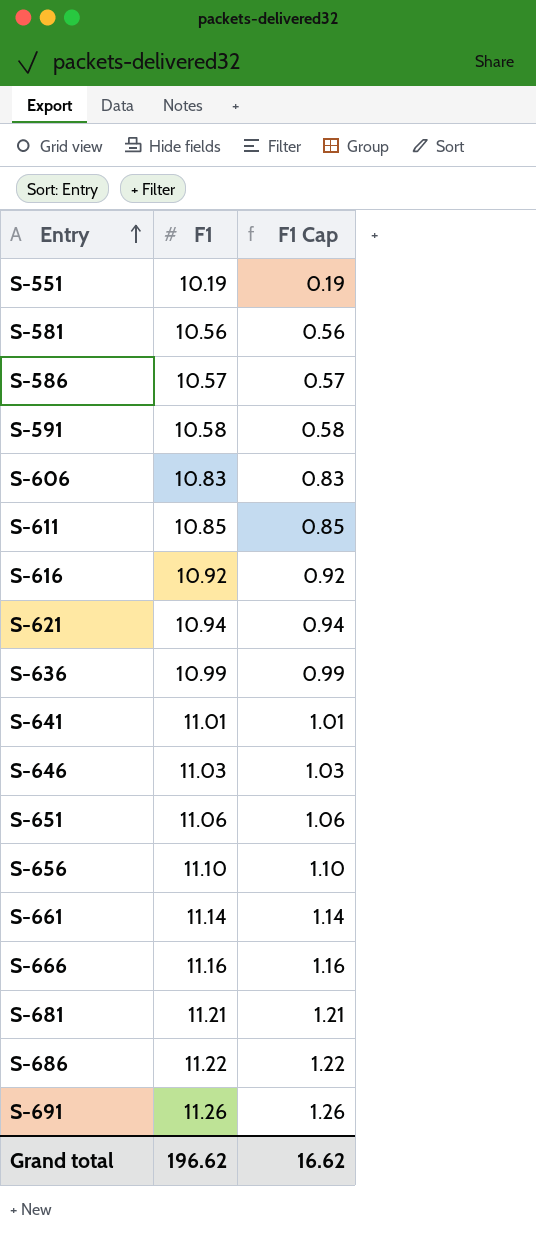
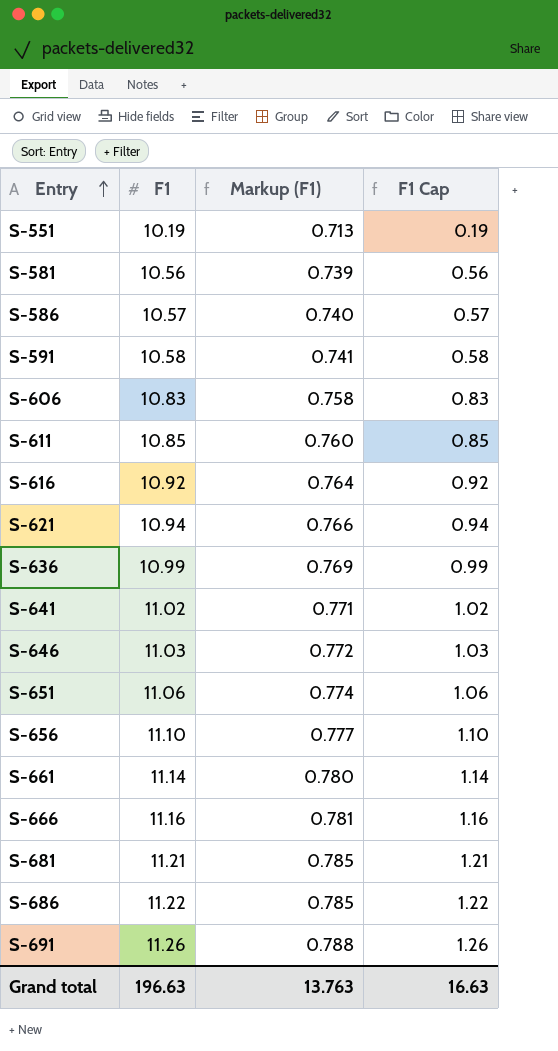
column Markup (F1) | formula: none -> [F1] * 0.07
S-641 | F1: 11.01 -> 11.02
S-641 | F1 Cap: 1.01 -> 1.02
Grand total | F1: 196.62 -> 196.63
Grand total | F1 Cap: 16.62 -> 16.63

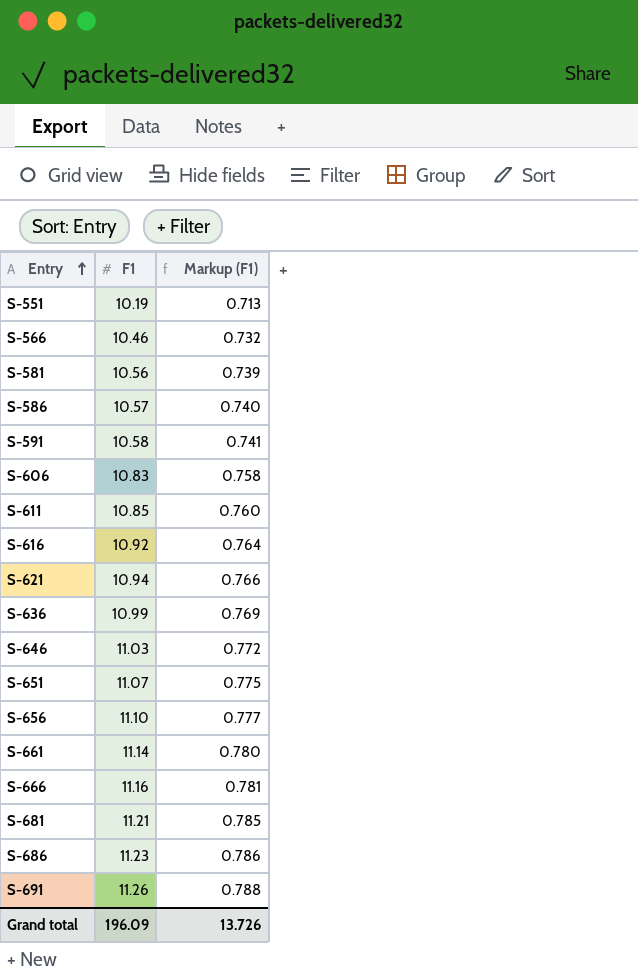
column F1 Cap | formula: [F1] - 10 -> none
row S-641: 11.02 | 0.771 | 1.02 -> none
row S-566: none -> 10.46 | 0.732
S-651 | F1: 11.06 -> 11.07
S-651 | Markup (F1): 0.774 -> 0.775
S-686 | F1: 11.22 -> 11.23
S-686 | Markup (F1): 0.785 -> 0.786
Grand total | F1: 196.63 -> 196.09
Grand total | Markup (F1): 13.763 -> 13.726

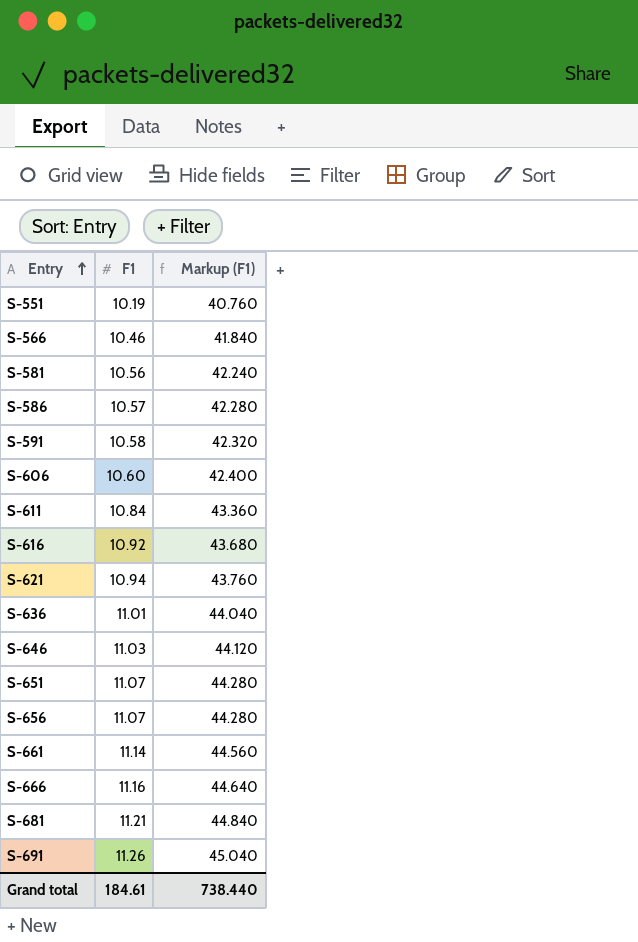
column Markup (F1) | formula: [F1] * 0.07 -> [F1] * 4
row S-686: 11.23 | 0.786 -> none
S-606 | F1: 10.83 -> 10.60
S-611 | F1: 10.85 -> 10.84
S-636 | F1: 10.99 -> 11.01
S-656 | F1: 11.10 -> 11.07
Grand total | F1: 196.09 -> 184.61
Grand total | Markup (F1): 13.726 -> 738.440

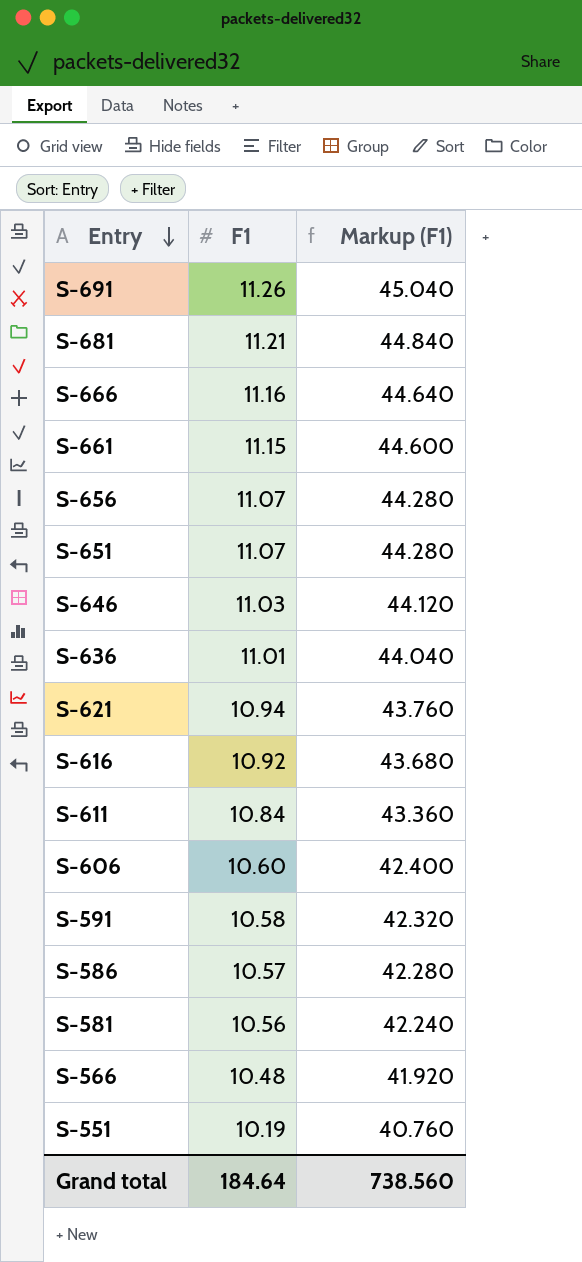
row order: Entry ascending -> Entry descending
S-661 | F1: 11.14 -> 11.15
S-661 | Markup (F1): 44.560 -> 44.600
S-566 | F1: 10.46 -> 10.48
S-566 | Markup (F1): 41.840 -> 41.920
Grand total | F1: 184.61 -> 184.64
Grand total | Markup (F1): 738.440 -> 738.560

